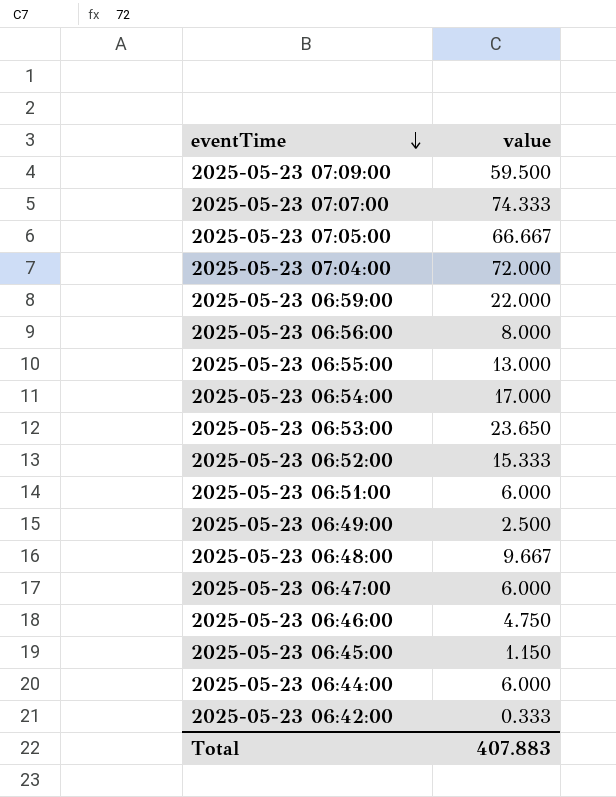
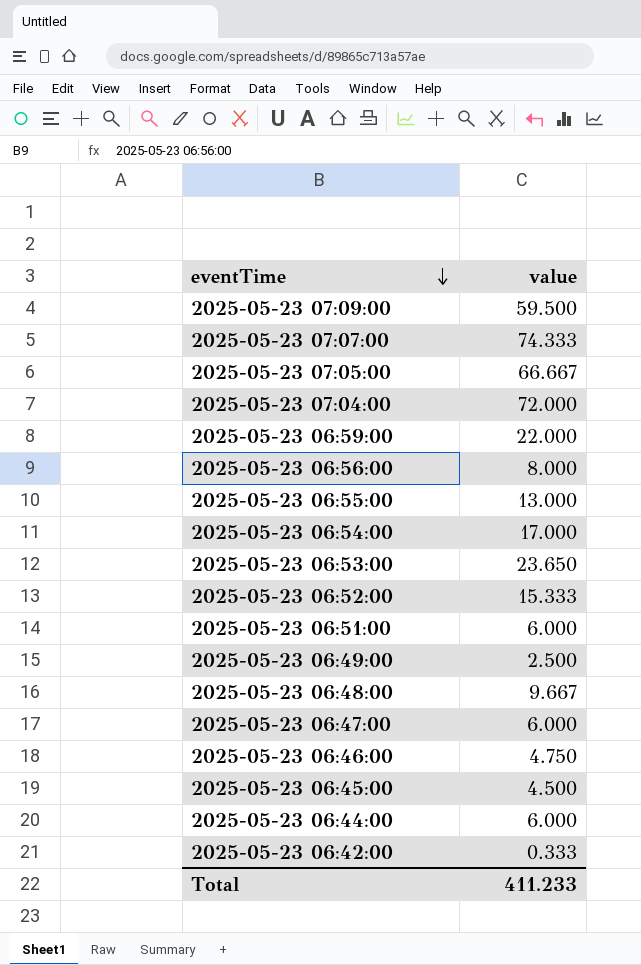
2025-05-23 06:45:00 | value: 1.150 -> 4.500
Total | value: 407.883 -> 411.233

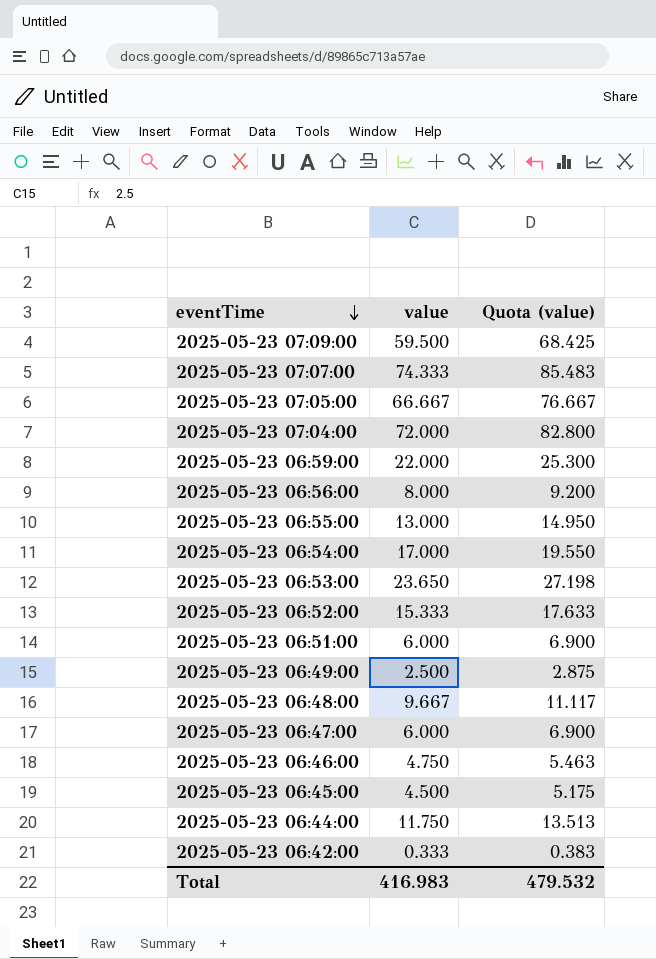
column Quota (value) | formula: none -> [value] * 1.15
2025-05-23 06:44:00 | value: 6.000 -> 11.750
Total | value: 411.233 -> 416.983

